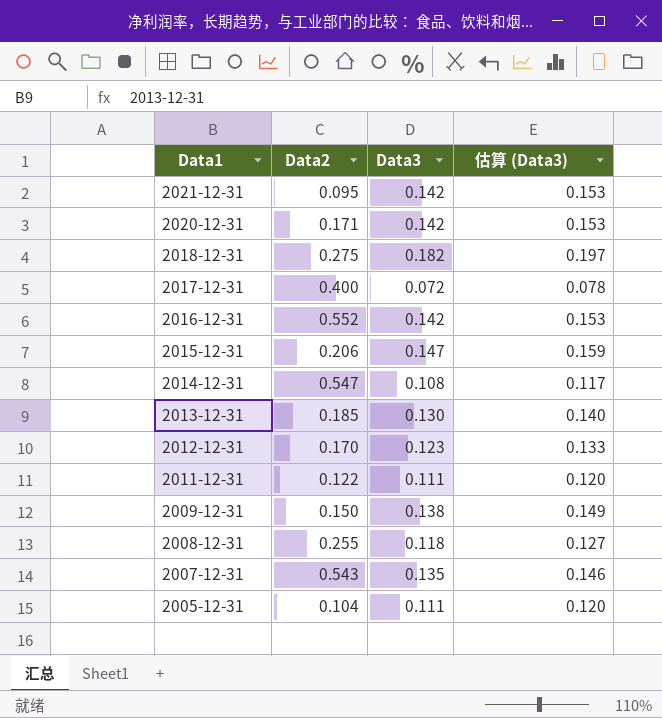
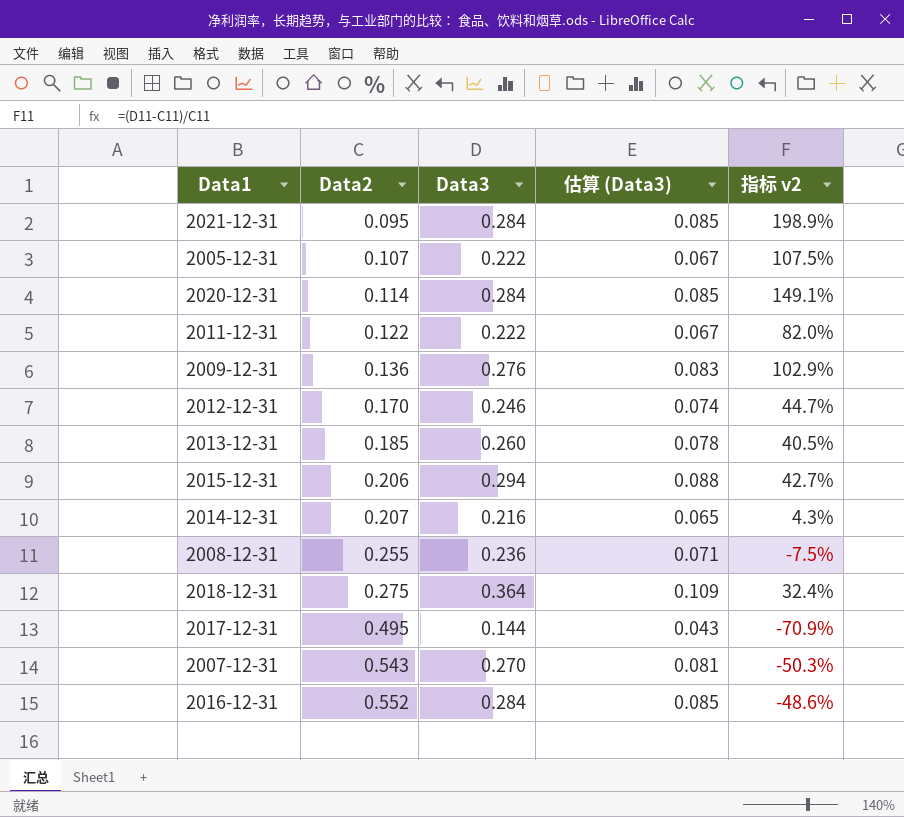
row order: Data1 descending -> Data2 ascending
column 估算 (Data3) | formula: [Data3] * 1.08 -> [Data3] * 0.3
column 指标 v2 | formula: none -> ([Data3] - [Data2]) / [Data2]
2021-12-31 | Data3: 0.142 -> 0.284
2005-12-31 | Data2: 0.104 -> 0.107
2005-12-31 | Data3: 0.111 -> 0.222
2020-12-31 | Data2: 0.171 -> 0.114
2020-12-31 | Data3: 0.142 -> 0.284
2011-12-31 | Data3: 0.111 -> 0.222
2009-12-31 | Data2: 0.150 -> 0.136
2009-12-31 | Data3: 0.138 -> 0.276
2012-12-31 | Data3: 0.123 -> 0.246
2013-12-31 | Data3: 0.130 -> 0.260
2015-12-31 | Data3: 0.147 -> 0.294
2014-12-31 | Data2: 0.547 -> 0.207
2014-12-31 | Data3: 0.108 -> 0.216
2008-12-31 | Data3: 0.118 -> 0.236
2018-12-31 | Data3: 0.182 -> 0.364
2017-12-31 | Data2: 0.400 -> 0.495
2017-12-31 | Data3: 0.072 -> 0.144
2007-12-31 | Data3: 0.135 -> 0.270
2016-12-31 | Data3: 0.142 -> 0.284

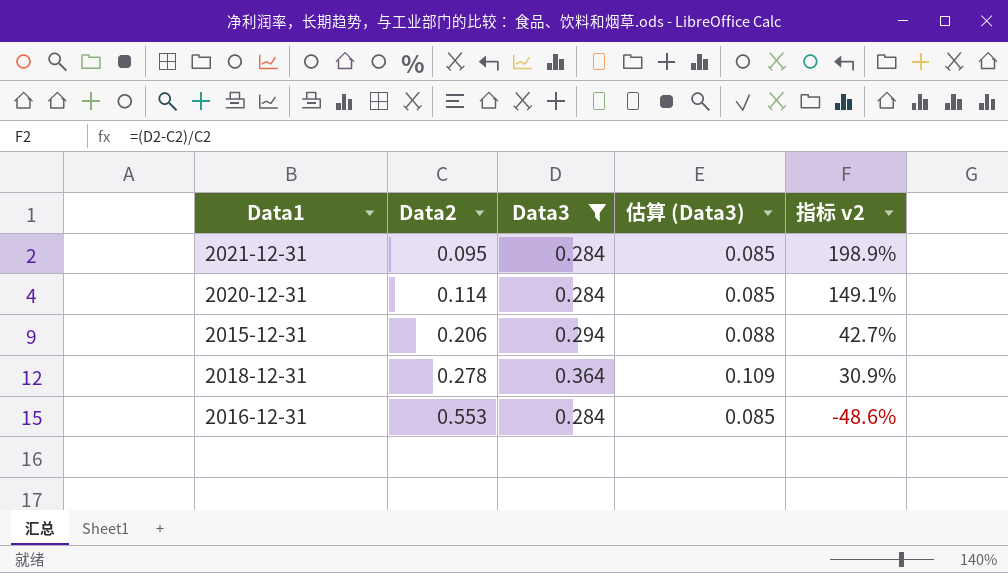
filter: none -> Data3 >= 0.284
2018-12-31 | Data2: 0.275 -> 0.278
2018-12-31 | 指标 v2: 32.4% -> 30.9%
2016-12-31 | Data2: 0.552 -> 0.553

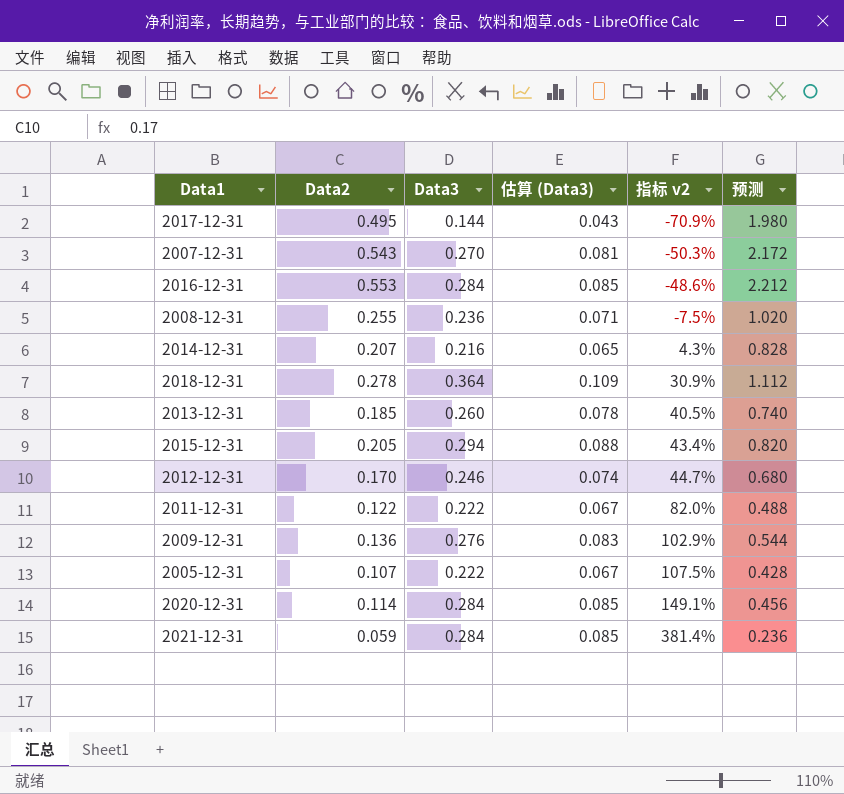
filter: Data3 >= 0.284 -> none
row order: Data2 ascending -> 指标 v2 ascending
column 预测 | formula: none -> [Data2] * 4
2015-12-31 | Data2: 0.206 -> 0.205
2015-12-31 | 指标 v2: 42.7% -> 43.4%
2021-12-31 | Data2: 0.095 -> 0.059
2021-12-31 | 指标 v2: 198.9% -> 381.4%

